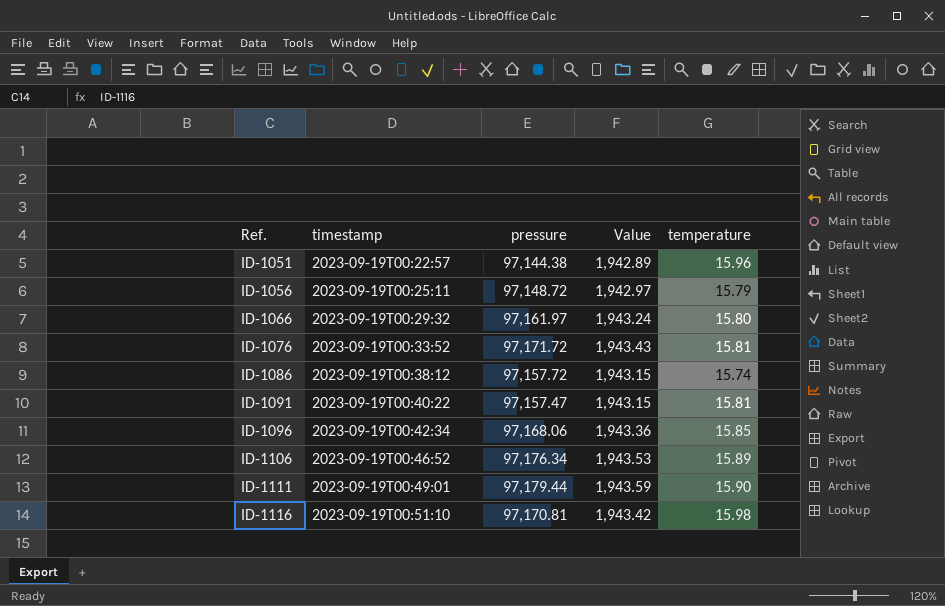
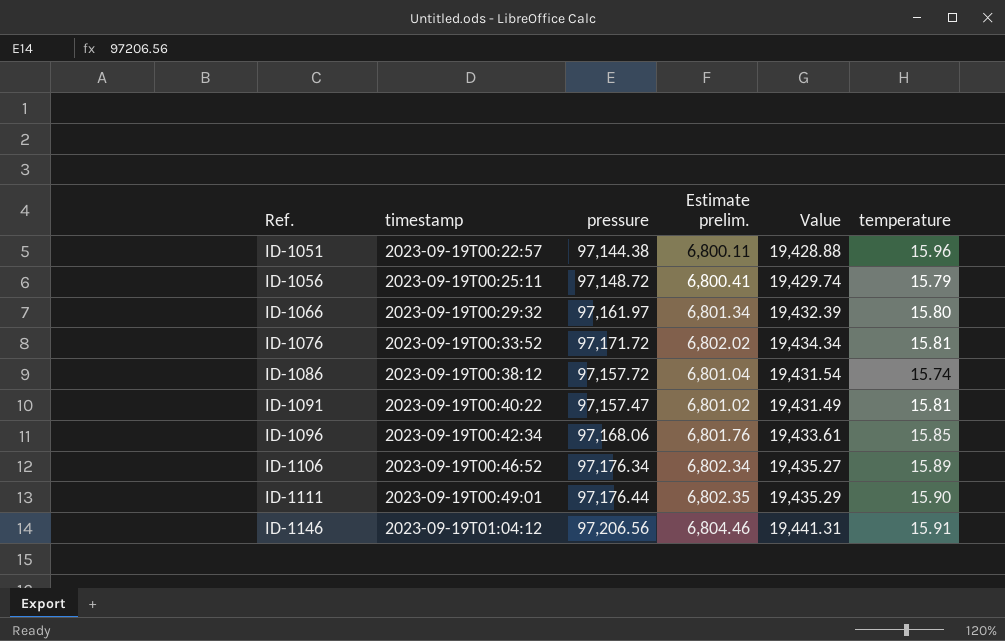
column Estimate prelim. | formula: none -> [pressure] * 0.07
column Value | formula: [pressure] * 0.02 -> [pressure] * 0.2
row ID-1116: 2023-09-19T00:51:10 | 97,170.81 | 1,943.42 | 15.98 -> none
ID-1111 | pressure: 97,179.44 -> 97,176.44
row ID-1146: none -> 2023-09-19T01:04:12 | 97,206.56 | 6,804.46 | 19,441.31 | 15.91

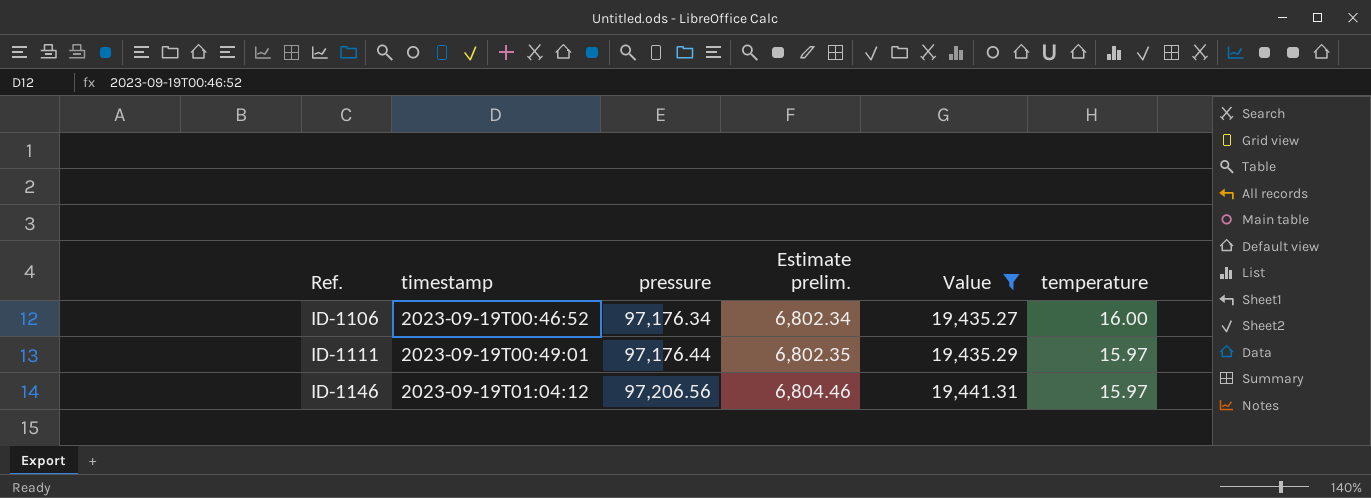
filter: none -> Value >= 19,435.27
ID-1106 | temperature: 15.89 -> 16.00
ID-1111 | temperature: 15.90 -> 15.97
ID-1146 | temperature: 15.91 -> 15.97

